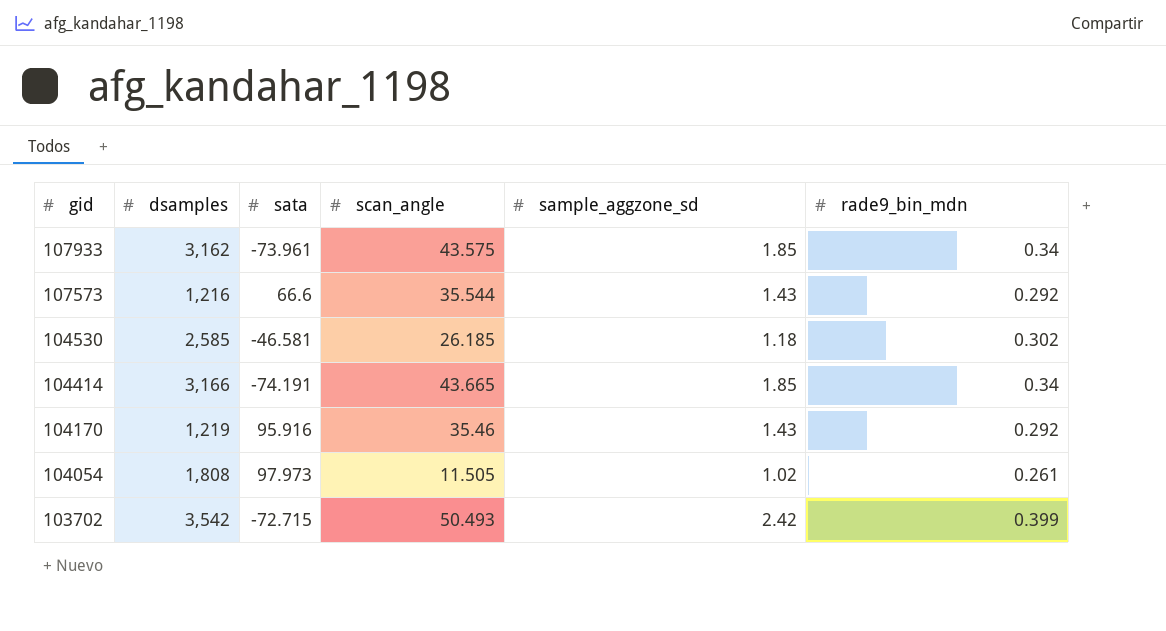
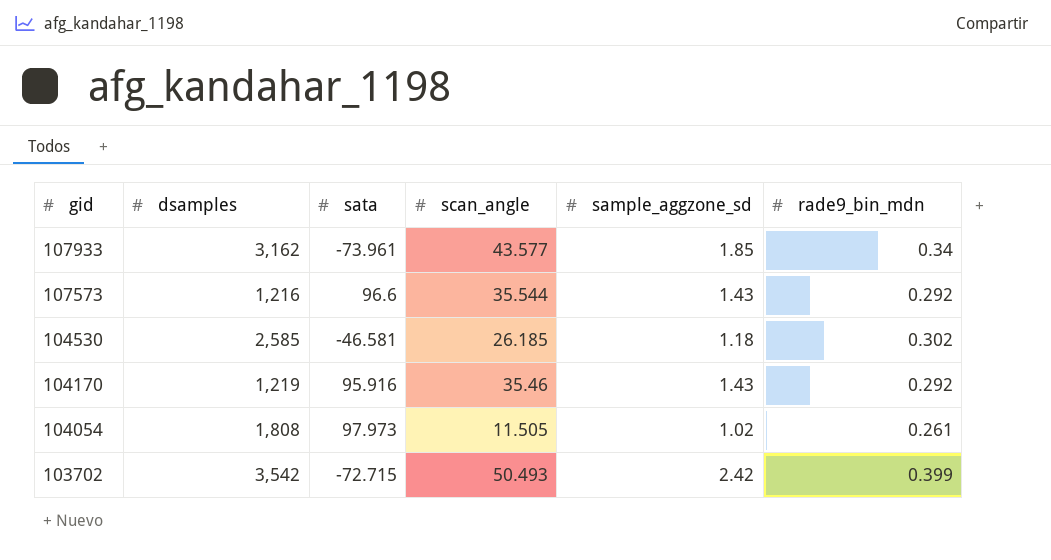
row 104414: 3,166 | -74.191 | 43.665 | 1.85 | 0.34 -> none
107933 | scan_angle: 43.575 -> 43.577
107573 | sata: 66.6 -> 96.6

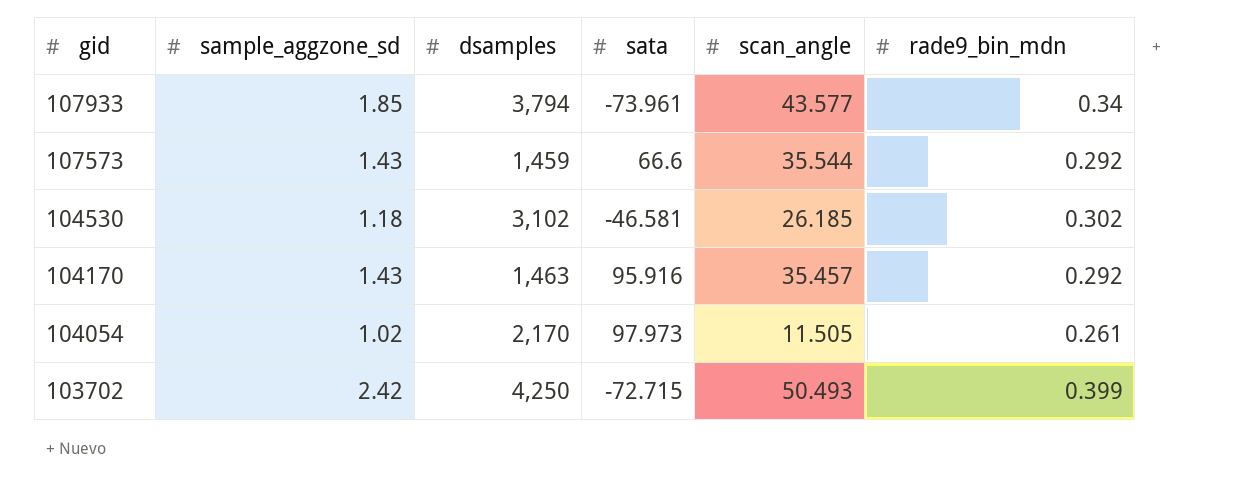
column sample_aggzone_sd | position: 5 -> 2
107933 | dsamples: 3,162 -> 3,794
107573 | dsamples: 1,216 -> 1,459
107573 | sata: 96.6 -> 66.6
104530 | dsamples: 2,585 -> 3,102
104170 | dsamples: 1,219 -> 1,463
104170 | scan_angle: 35.46 -> 35.457
104054 | dsamples: 1,808 -> 2,170
103702 | dsamples: 3,542 -> 4,250

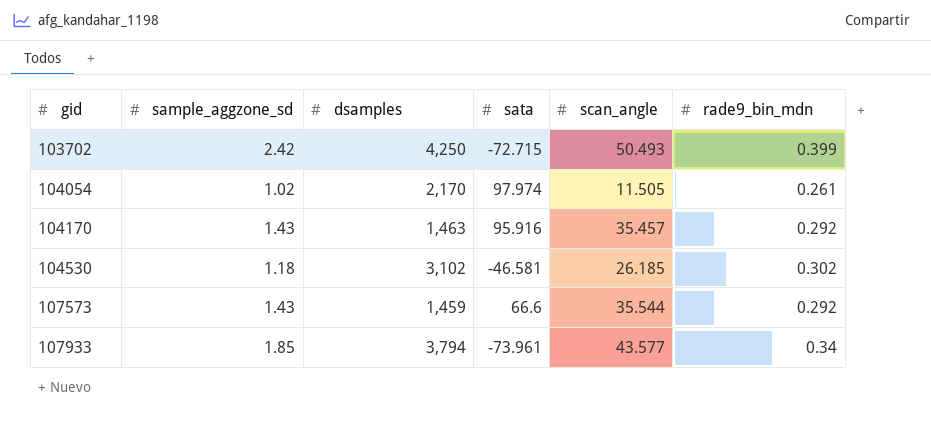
row order: gid descending -> gid ascending
104054 | sata: 97.973 -> 97.974

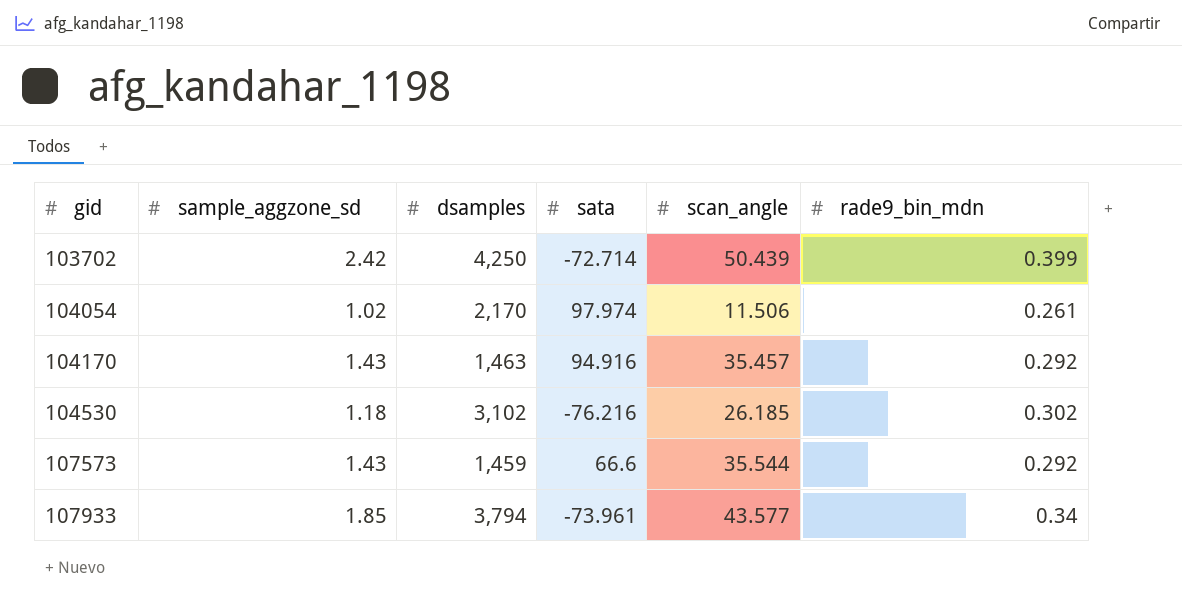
103702 | sata: -72.715 -> -72.714
103702 | scan_angle: 50.493 -> 50.439
104054 | scan_angle: 11.505 -> 11.506
104170 | sata: 95.916 -> 94.916
104530 | sata: -46.581 -> -76.216

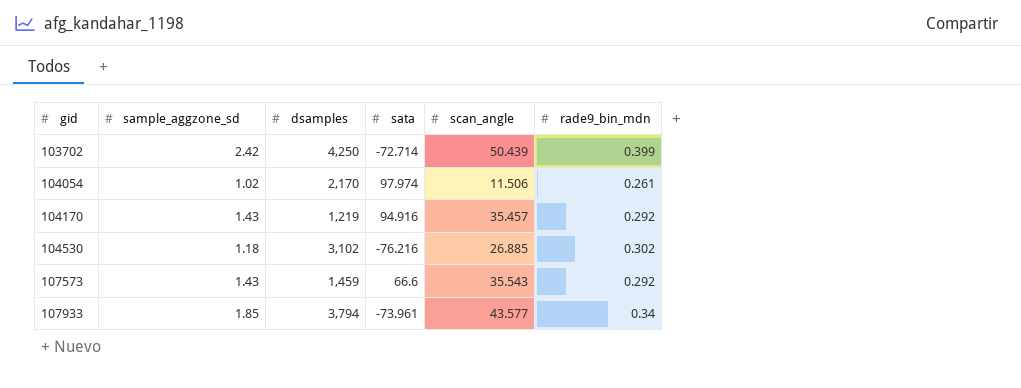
104170 | dsamples: 1,463 -> 1,219
104530 | scan_angle: 26.185 -> 26.885
107573 | scan_angle: 35.544 -> 35.543

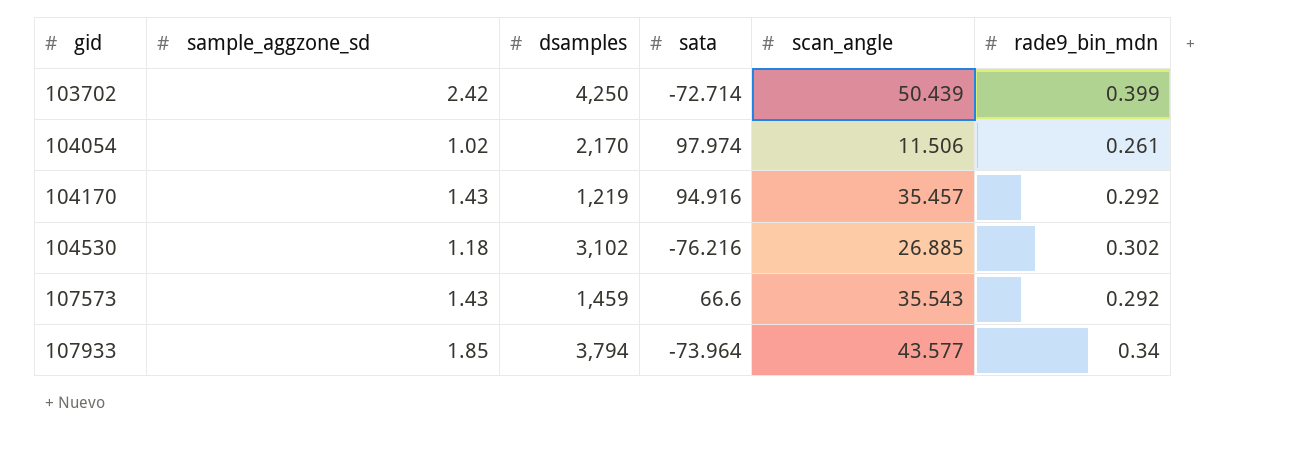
107933 | sata: -73.961 -> -73.964

